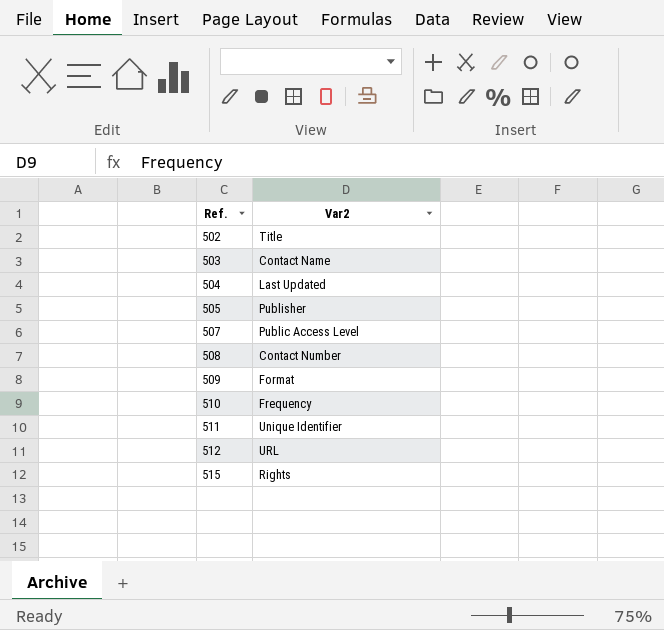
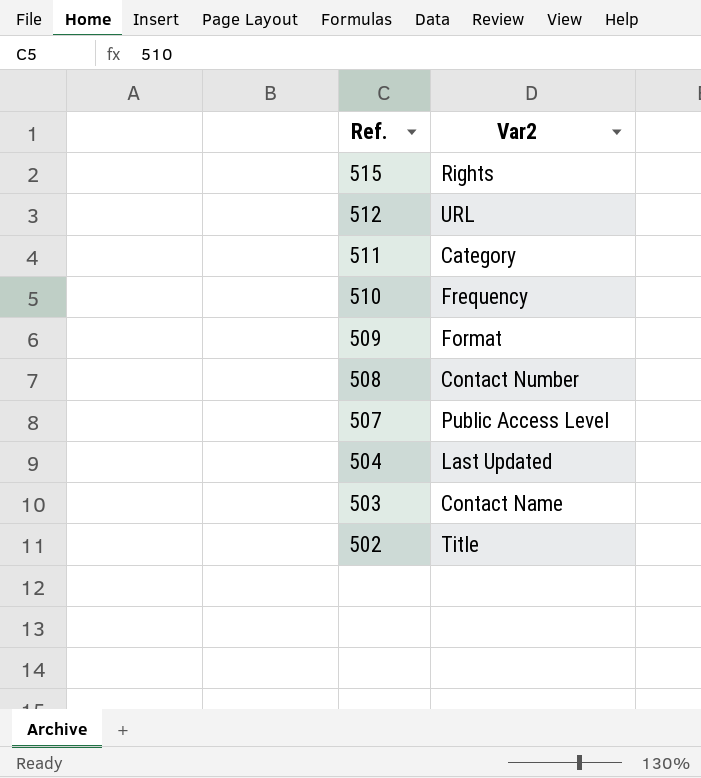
row order: Ref. ascending -> Ref. descending
row 505: Publisher -> none
511 | Var2: Unique Identifier -> Category

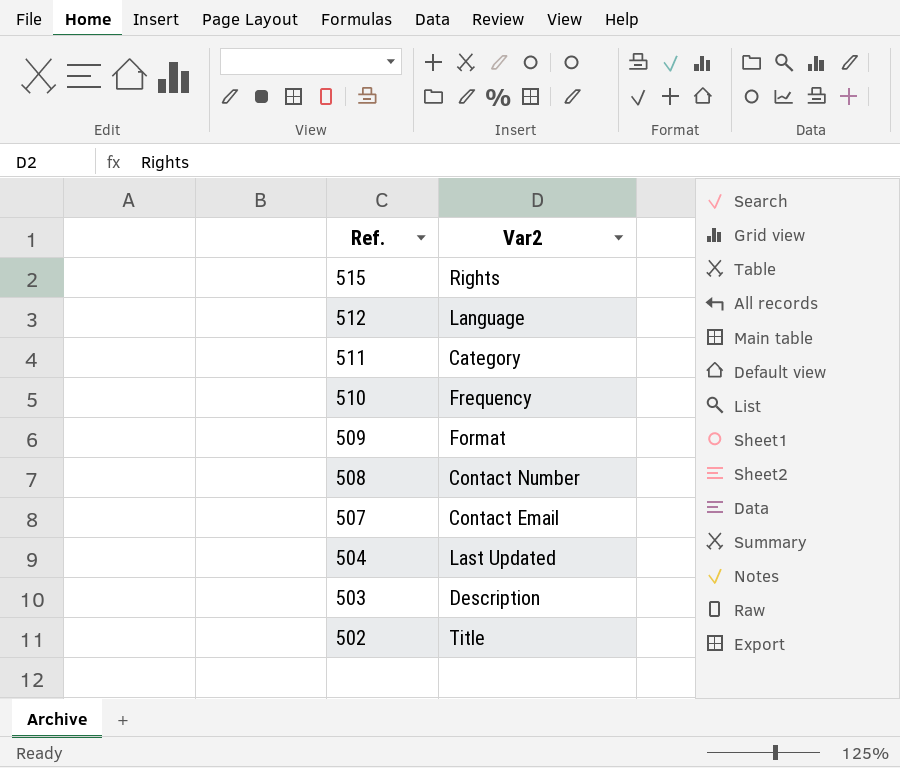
512 | Var2: URL -> Language
507 | Var2: Public Access Level -> Contact Email
503 | Var2: Contact Name -> Description

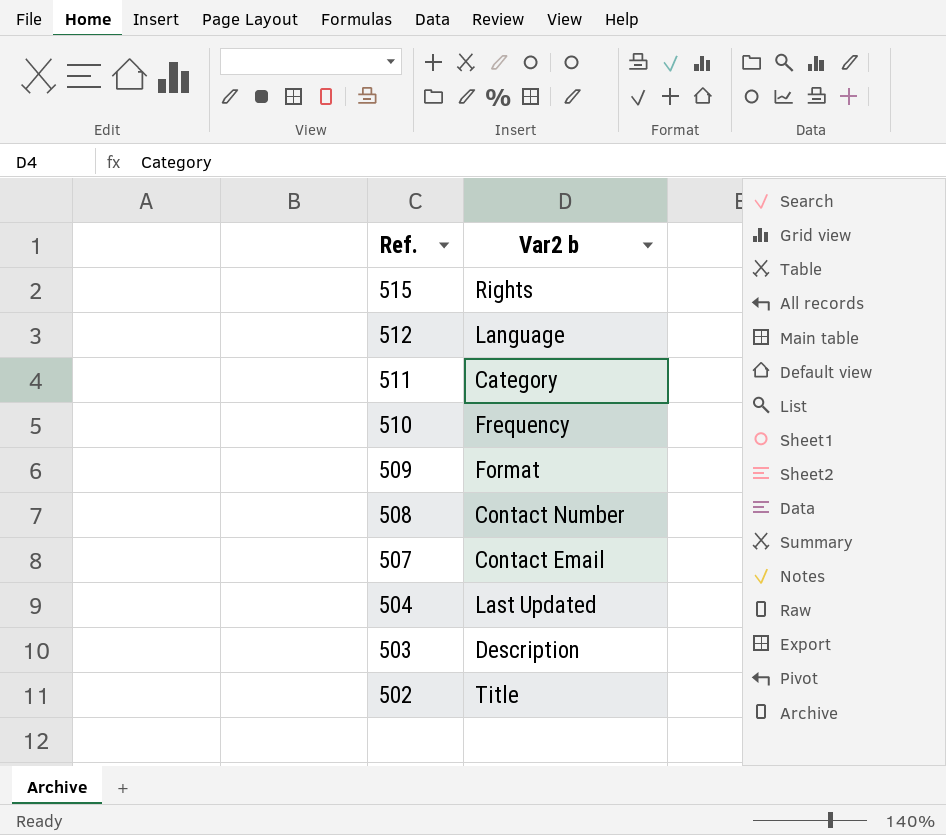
column name: Var2 -> Var2 b

